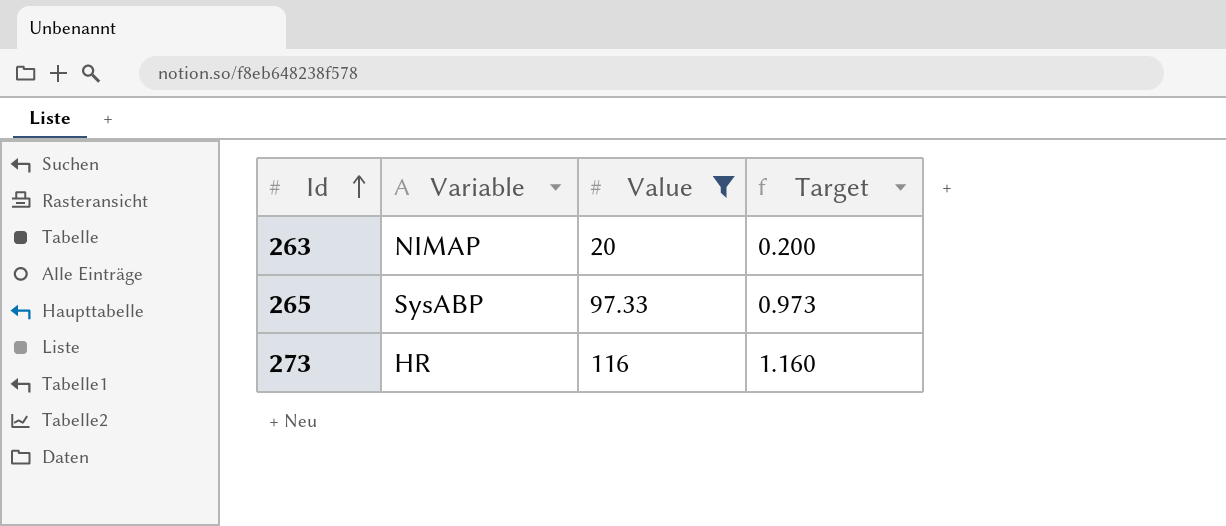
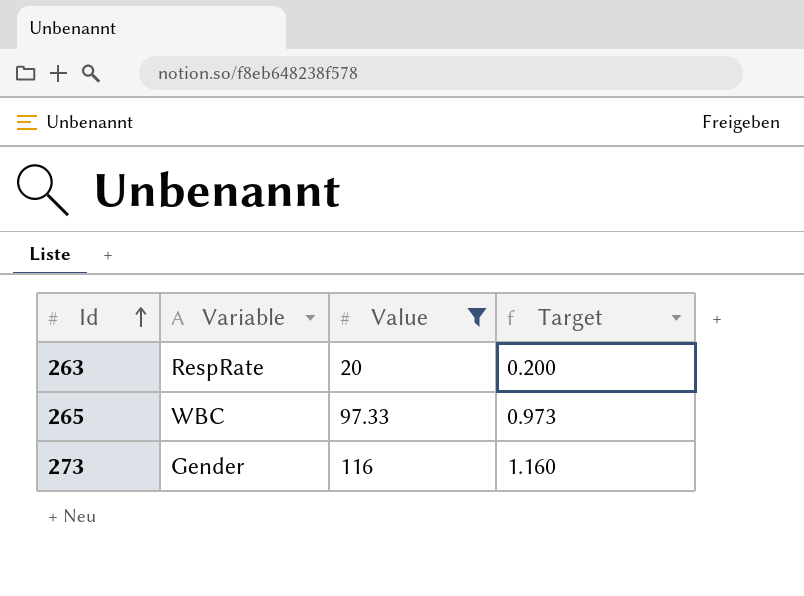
263 | Variable: NIMAP -> RespRate
265 | Variable: SysABP -> WBC
273 | Variable: HR -> Gender

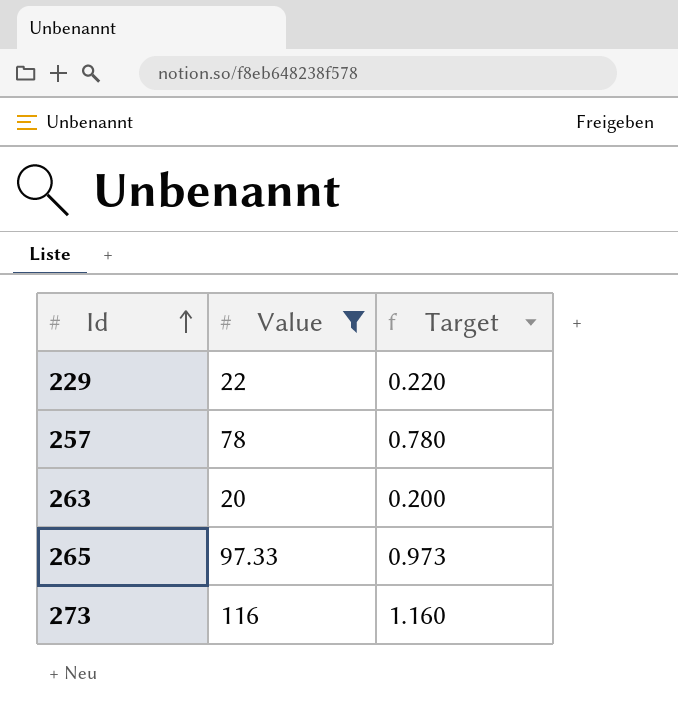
column Variable | position: 2 -> none
row 229: none -> 22 | 0.220
row 257: none -> 78 | 0.780

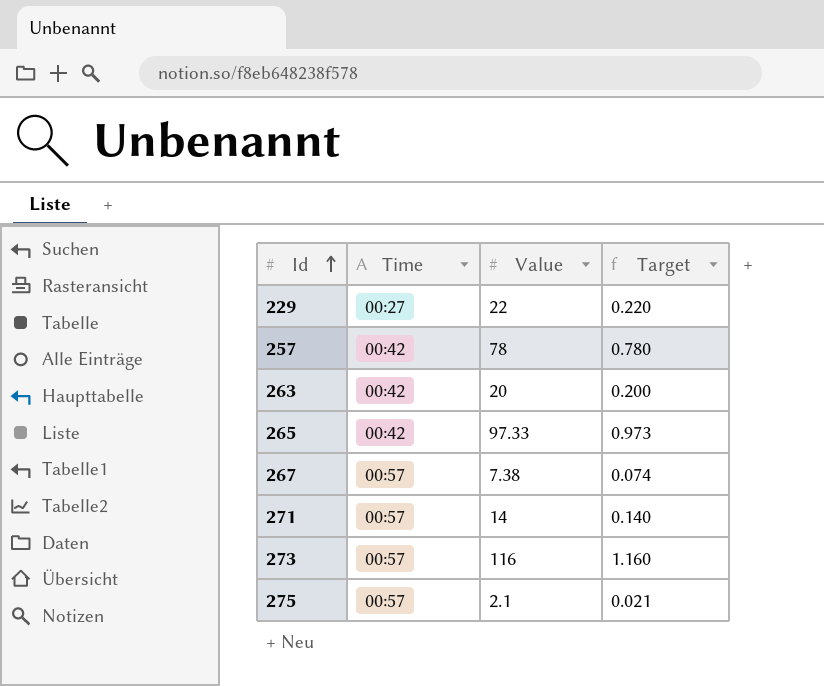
filter: Value >= 20 -> none
column Time | position: none -> 2

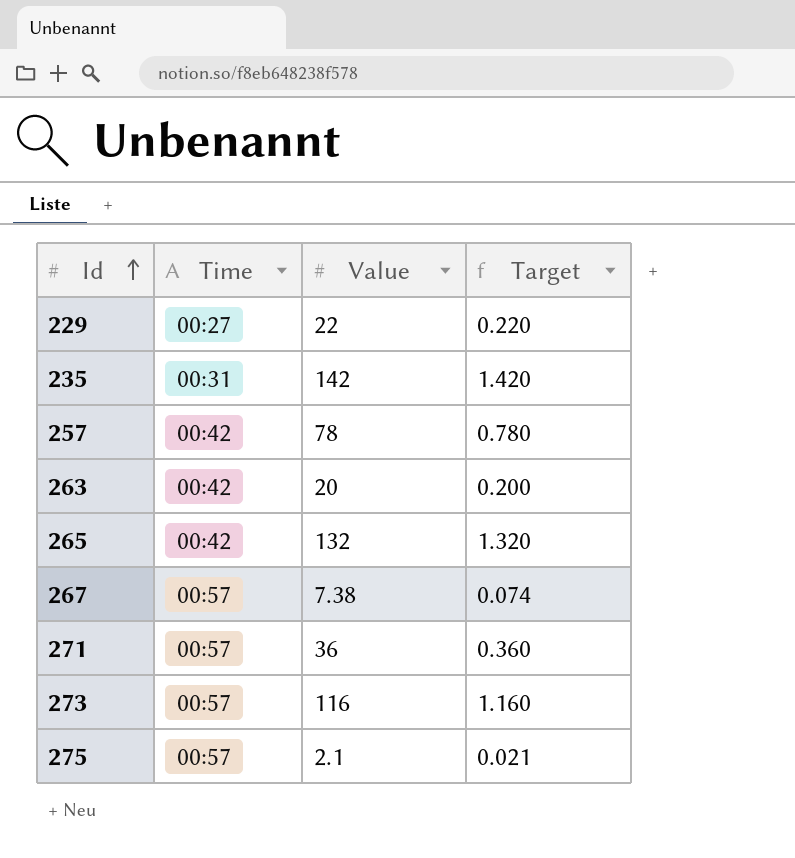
row 235: none -> 00:31 | 142 | 1.420
265 | Value: 97.33 -> 132
265 | Target: 0.973 -> 1.320
271 | Value: 14 -> 36
271 | Target: 0.140 -> 0.360

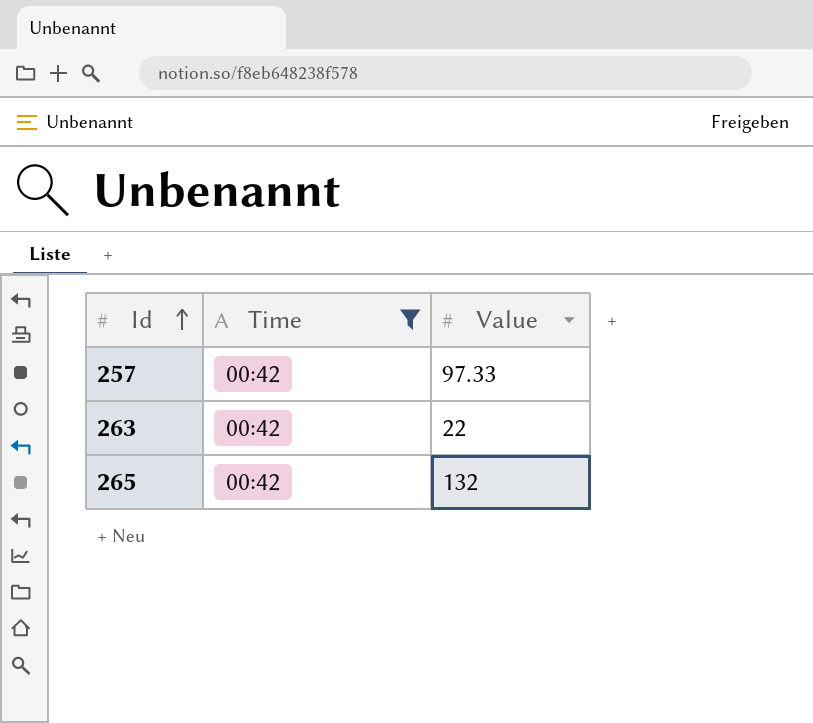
filter: none -> Time = 00:42
column Target | formula: [Value] * 0.01 -> none
257 | Value: 78 -> 97.33
263 | Value: 20 -> 22

